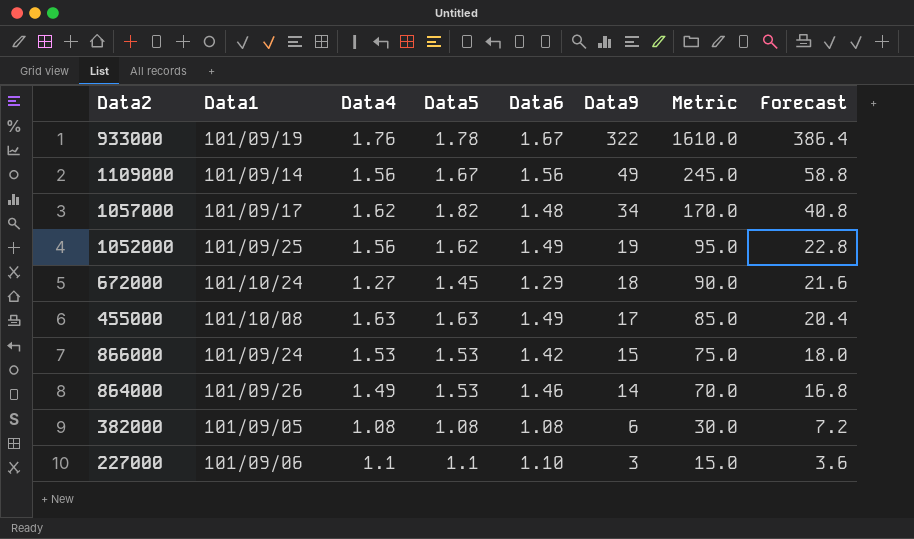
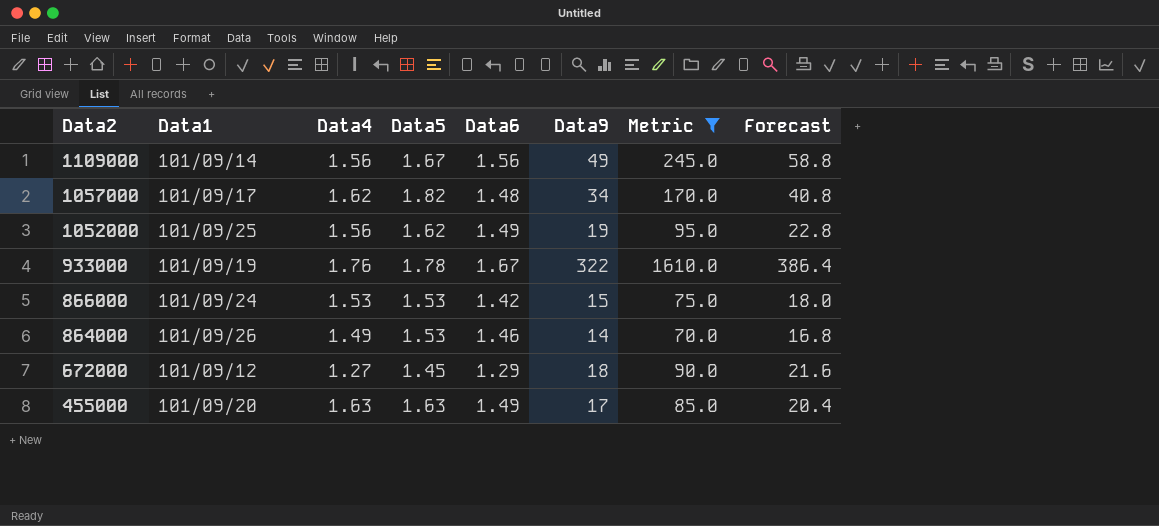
filter: none -> Metric >= 70.0
row order: Data9 descending -> Data2 descending
672000 | Data1: 101/10/24 -> 101/09/12
455000 | Data1: 101/10/08 -> 101/09/20

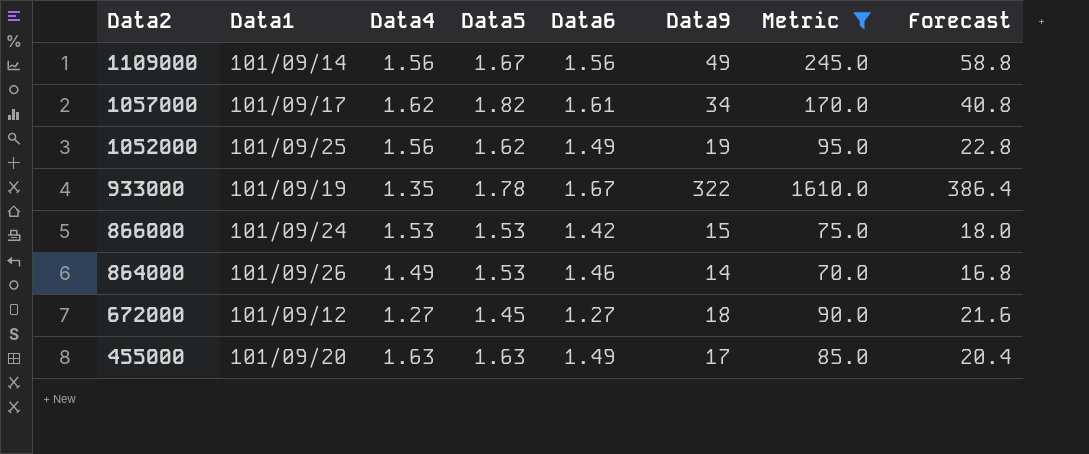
1057000 | Data6: 1.48 -> 1.61
933000 | Data4: 1.76 -> 1.35
672000 | Data6: 1.29 -> 1.27

